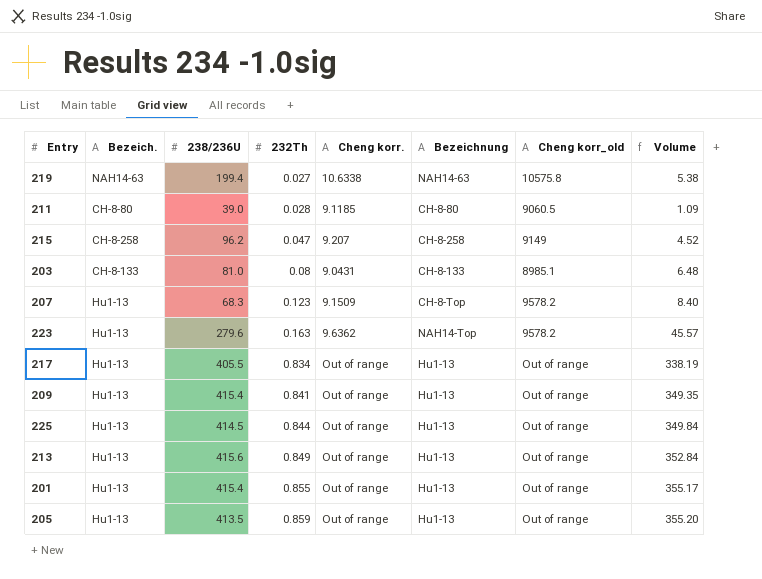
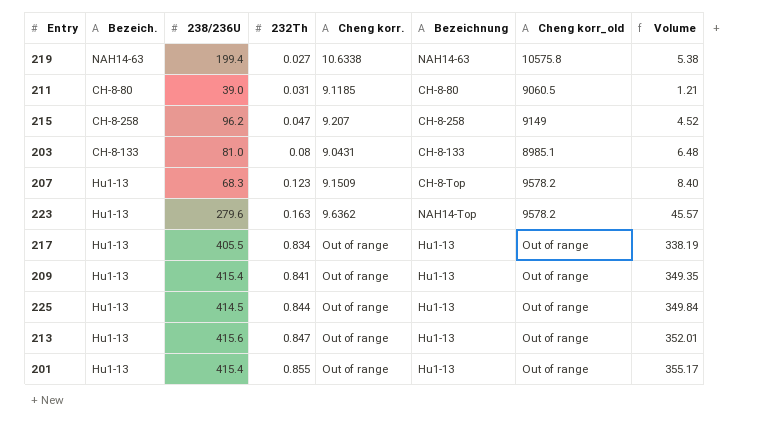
row 205: Hu1-13 | 413.5 | 0.859 | Out of range | Hu1-13 | Out of range | 355.20 -> none
211 | 232Th: 0.028 -> 0.031
211 | Volume: 1.09 -> 1.21
213 | 232Th: 0.849 -> 0.847
213 | Volume: 352.84 -> 352.01

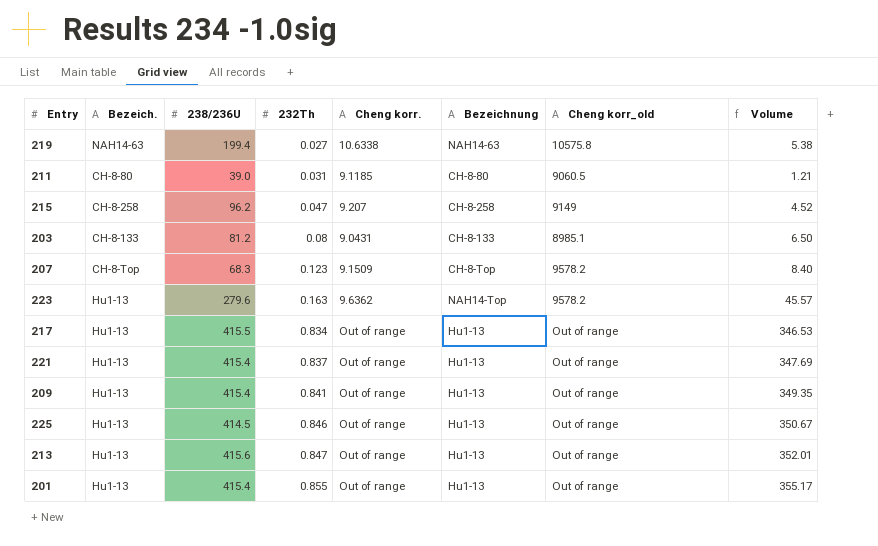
203 | 238/236U: 81.0 -> 81.2
203 | Volume: 6.48 -> 6.50
207 | Bezeich.: Hu1-13 -> CH-8-Top
217 | 238/236U: 405.5 -> 415.5
217 | Volume: 338.19 -> 346.53
row 221: none -> Hu1-13 | 415.4 | 0.837 | Out of range | Hu1-13 | Out of range | 347.69
225 | 232Th: 0.844 -> 0.846
225 | Volume: 349.84 -> 350.67

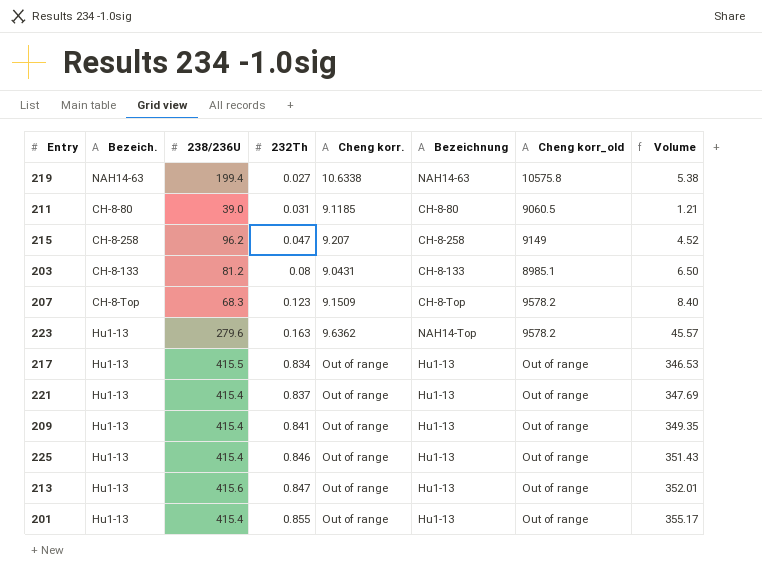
225 | 238/236U: 414.5 -> 415.4
225 | Volume: 350.67 -> 351.43

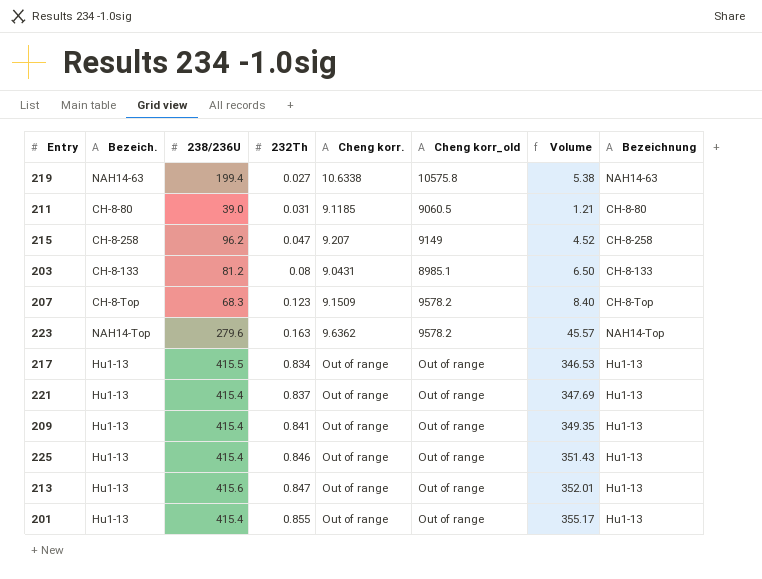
column Bezeichnung | position: 6 -> 8
223 | Bezeich.: Hu1-13 -> NAH14-Top

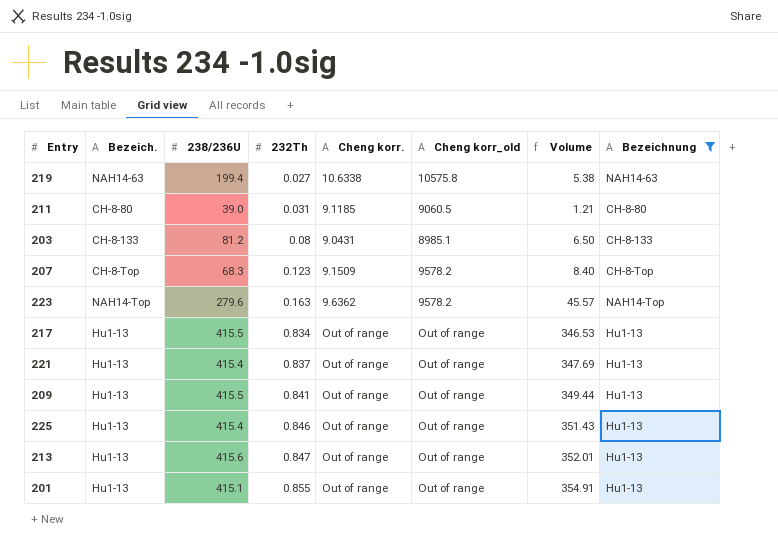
filter: none -> Bezeichnung != CH-8-258
209 | 238/236U: 415.4 -> 415.5
209 | Volume: 349.35 -> 349.44
201 | 238/236U: 415.4 -> 415.1
201 | Volume: 355.17 -> 354.91

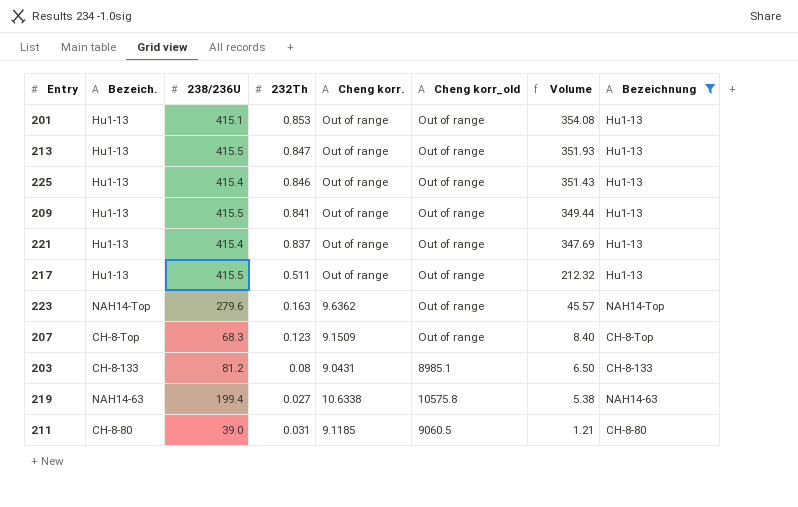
row order: 232Th ascending -> Volume descending
201 | 232Th: 0.855 -> 0.853
201 | Volume: 354.91 -> 354.08
213 | 238/236U: 415.6 -> 415.5
213 | Volume: 352.01 -> 351.93
217 | 232Th: 0.834 -> 0.511
217 | Volume: 346.53 -> 212.32
223 | Cheng korr_old: 9578.2 -> Out of range
207 | Cheng korr_old: 9578.2 -> Out of range

